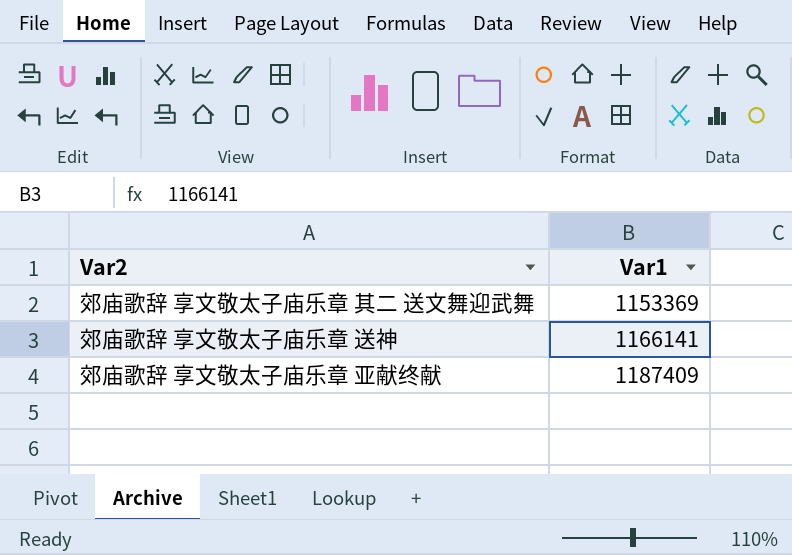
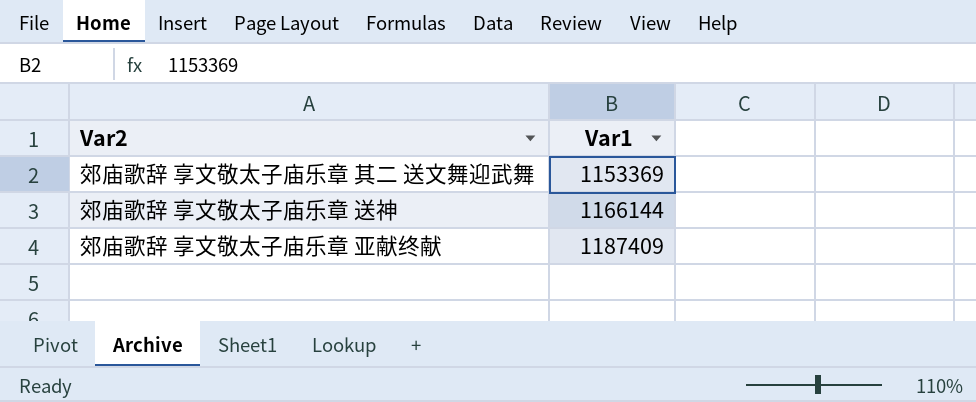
郊庙歌辞 享文敬太子庙乐章 送神 | Var1: 1166141 -> 1166144

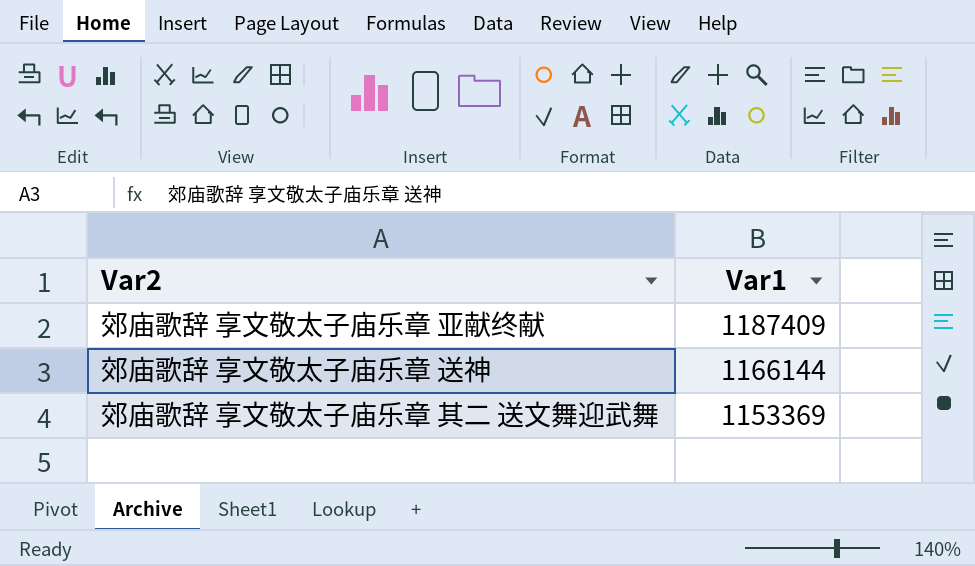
row order: Var1 ascending -> Var1 descending

